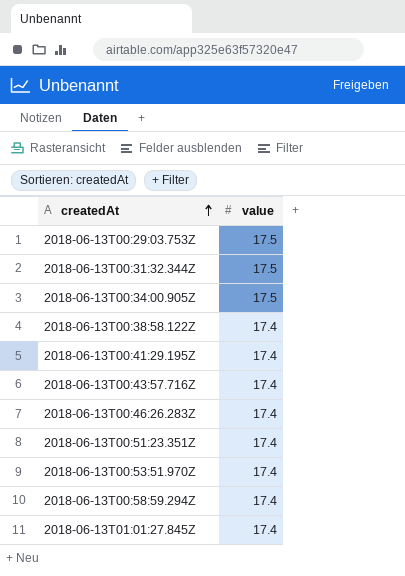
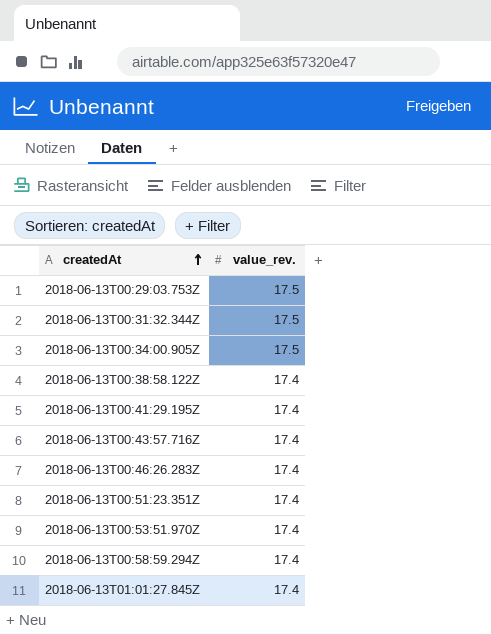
column name: value -> value_rev.

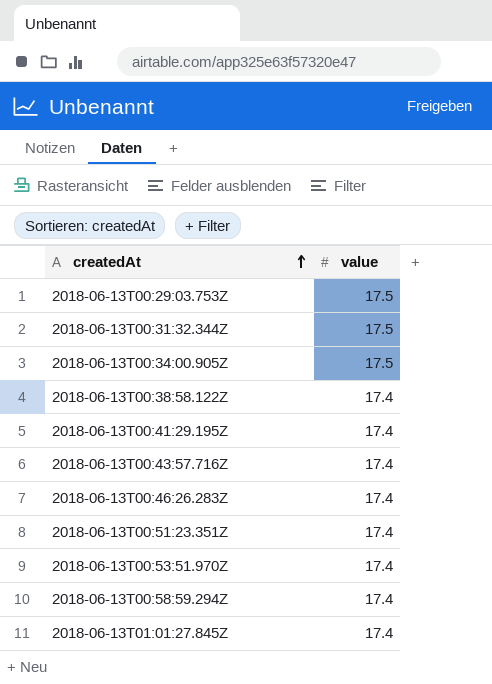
column name: value_rev. -> value

